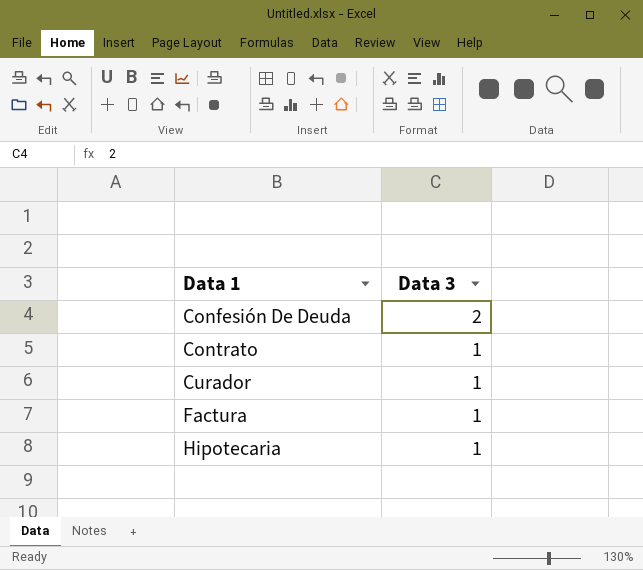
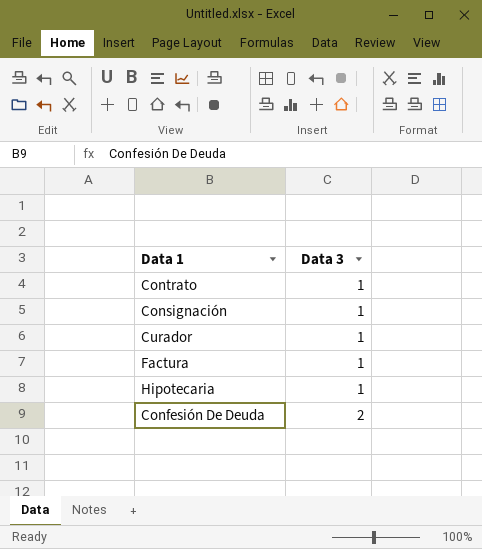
row order: Data 1 ascending -> Data 3 ascending
row Consignación: none -> 1

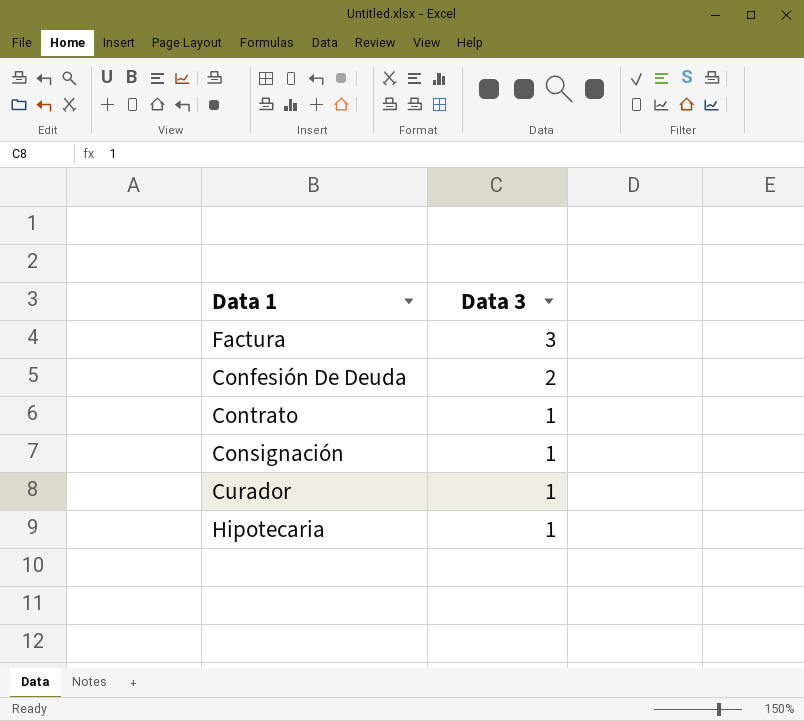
row order: Data 3 ascending -> Data 3 descending
Factura | Data 3: 1 -> 3

